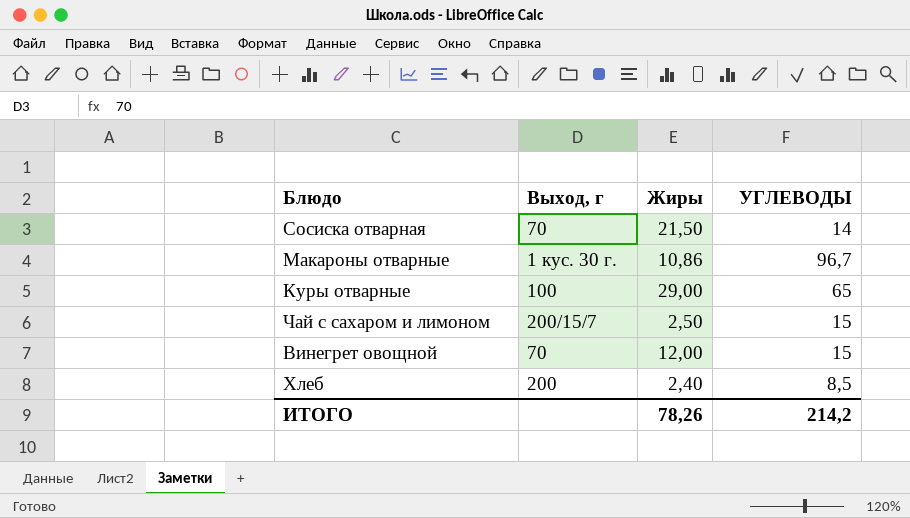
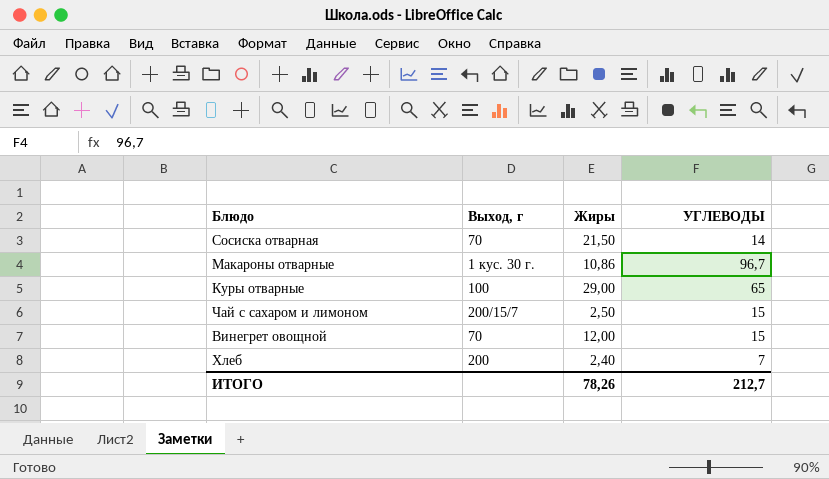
Хлеб | УГЛЕВОДЫ: 8,5 -> 7
ИТОГО | УГЛЕВОДЫ: 214,2 -> 212,7

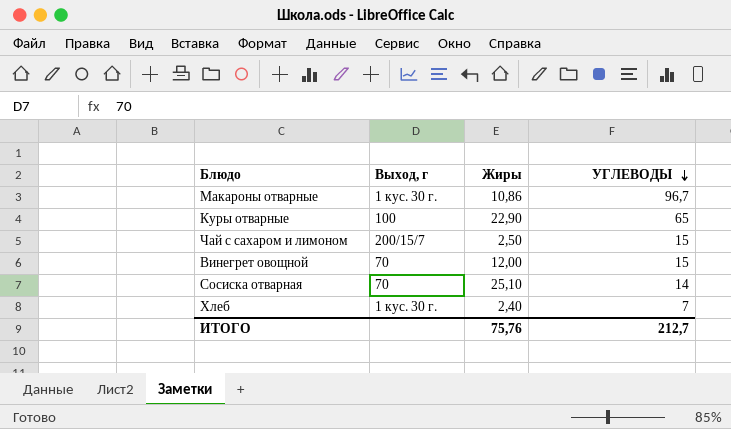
row order: none -> УГЛЕВОДЫ descending
Куры отварные | Жиры: 29,00 -> 22,90
Сосиска отварная | Жиры: 21,50 -> 25,10
Хлеб | Выход, г: 200 -> 1 кус. 30 г.
ИТОГО | Жиры: 78,26 -> 75,76

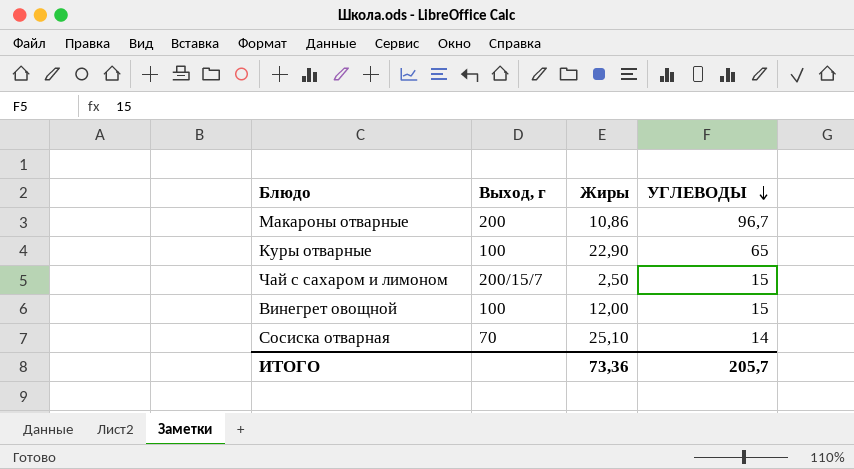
row Хлеб: 1 кус. 30 г. | 2,40 | 7 -> none
Макароны отварные | Выход, г: 1 кус. 30 г. -> 200
Винегрет овощной | Выход, г: 70 -> 100
ИТОГО | Жиры: 75,76 -> 73,36
ИТОГО | УГЛЕВОДЫ: 212,7 -> 205,7

